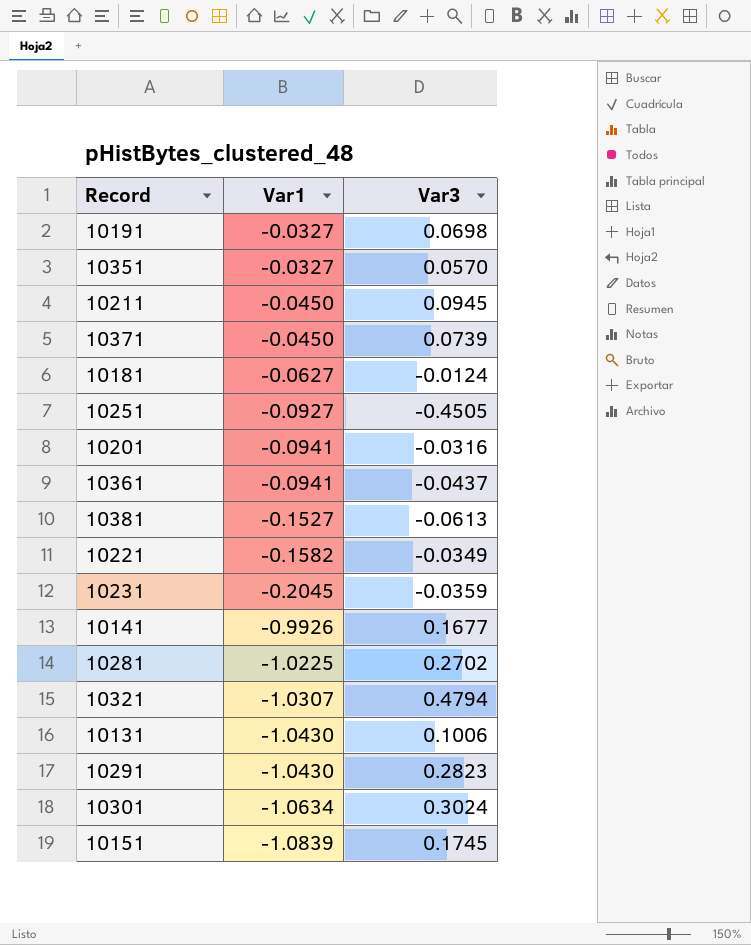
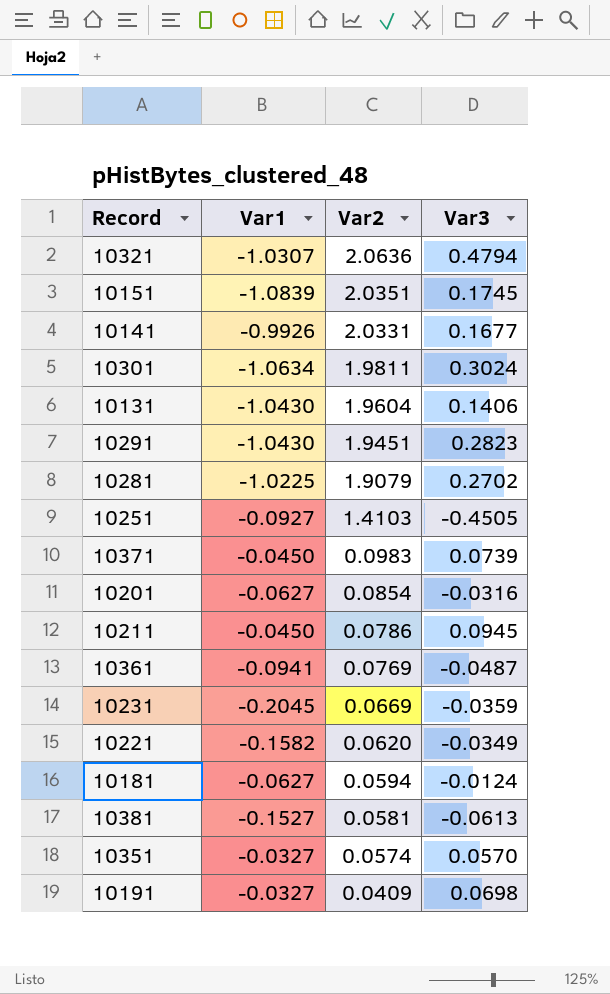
row order: Var1 descending -> Var2 descending
column Var2 | position: none -> 3
10131 | Var3: 0.1006 -> 0.1406
10201 | Var1: -0.0941 -> -0.0627
10361 | Var3: -0.0437 -> -0.0487

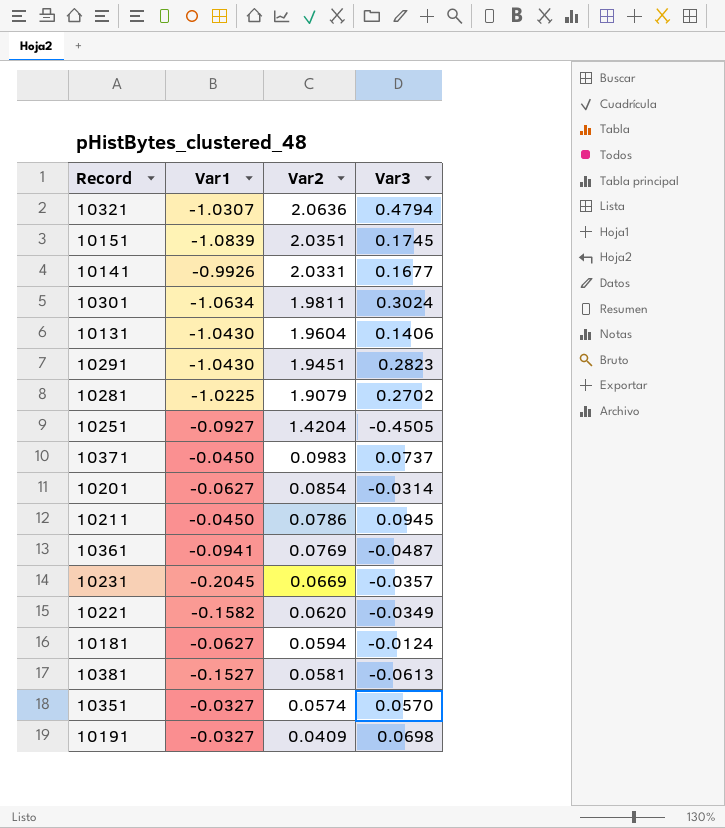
10251 | Var2: 1.4103 -> 1.4204
10371 | Var3: 0.0739 -> 0.0737
10201 | Var3: -0.0316 -> -0.0314
10231 | Var3: -0.0359 -> -0.0357

